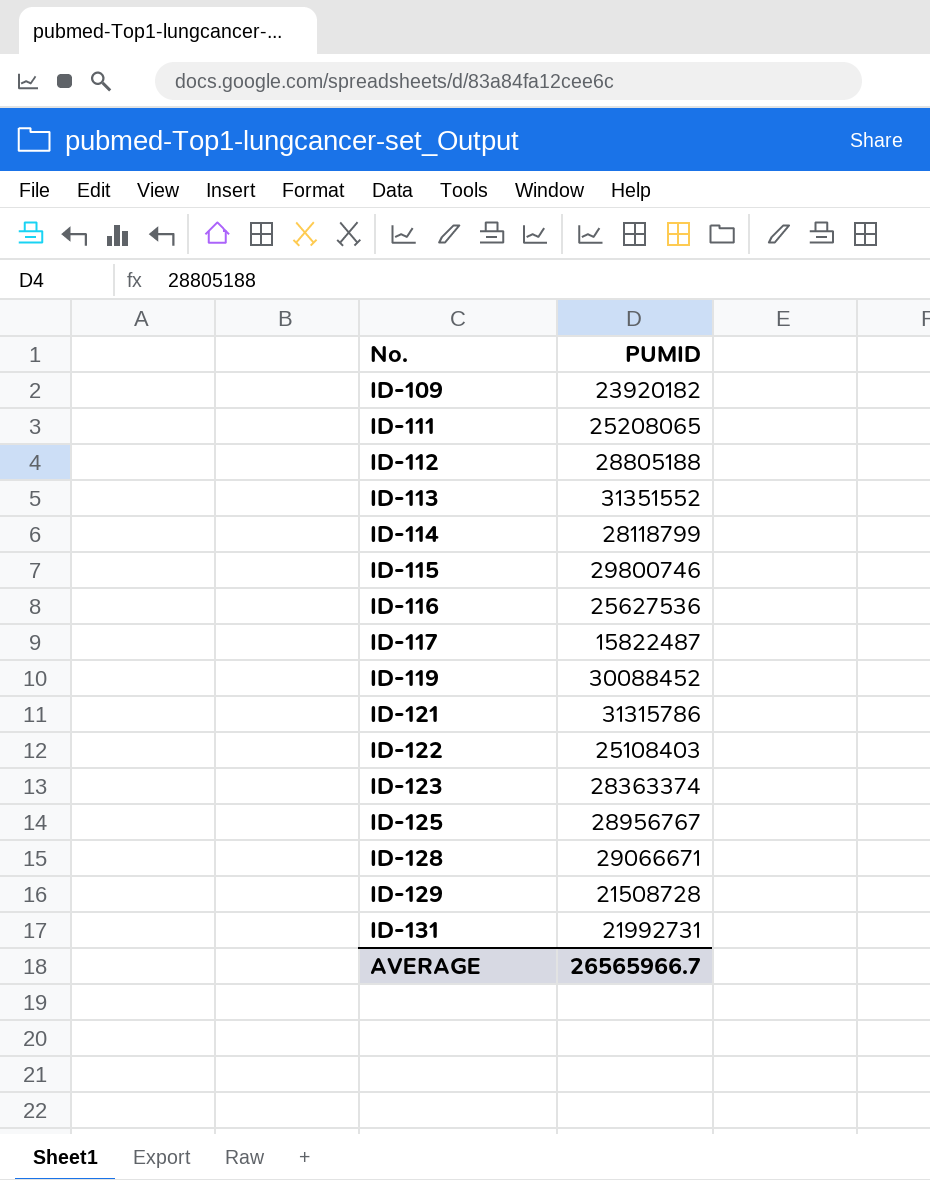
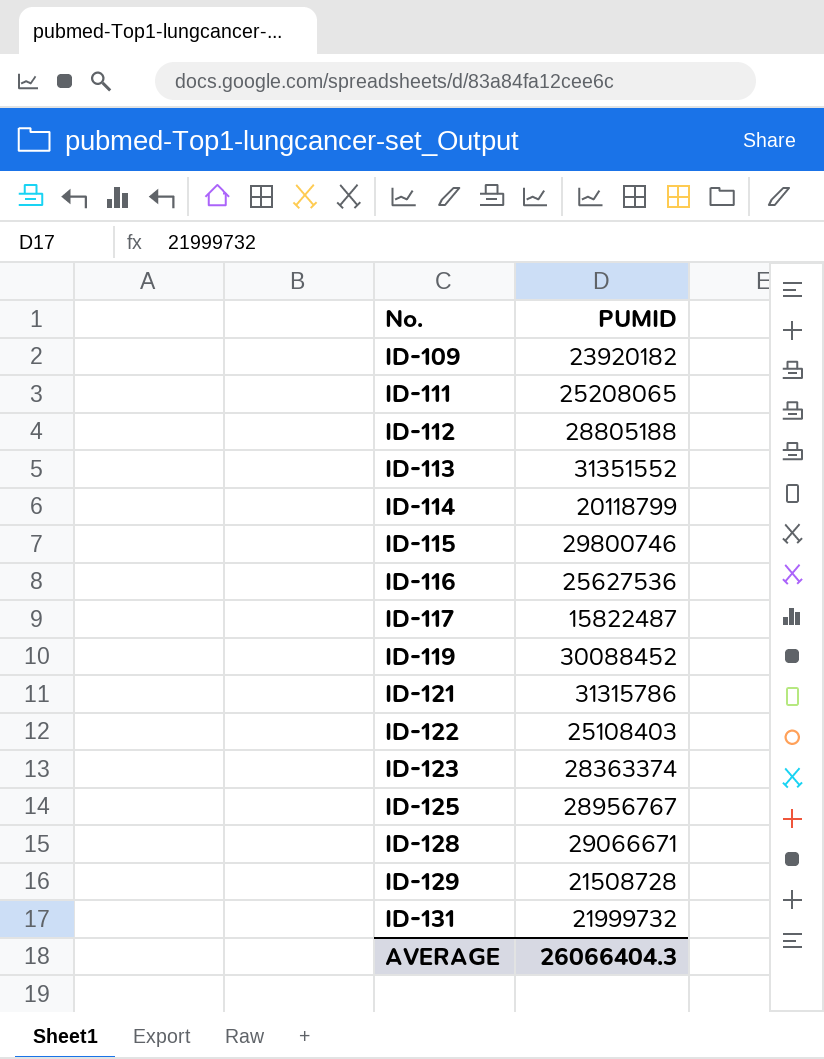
ID-114 | PUMID: 28118799 -> 20118799
ID-131 | PUMID: 21992731 -> 21999732
AVERAGE | PUMID: 26565966.7 -> 26066404.3

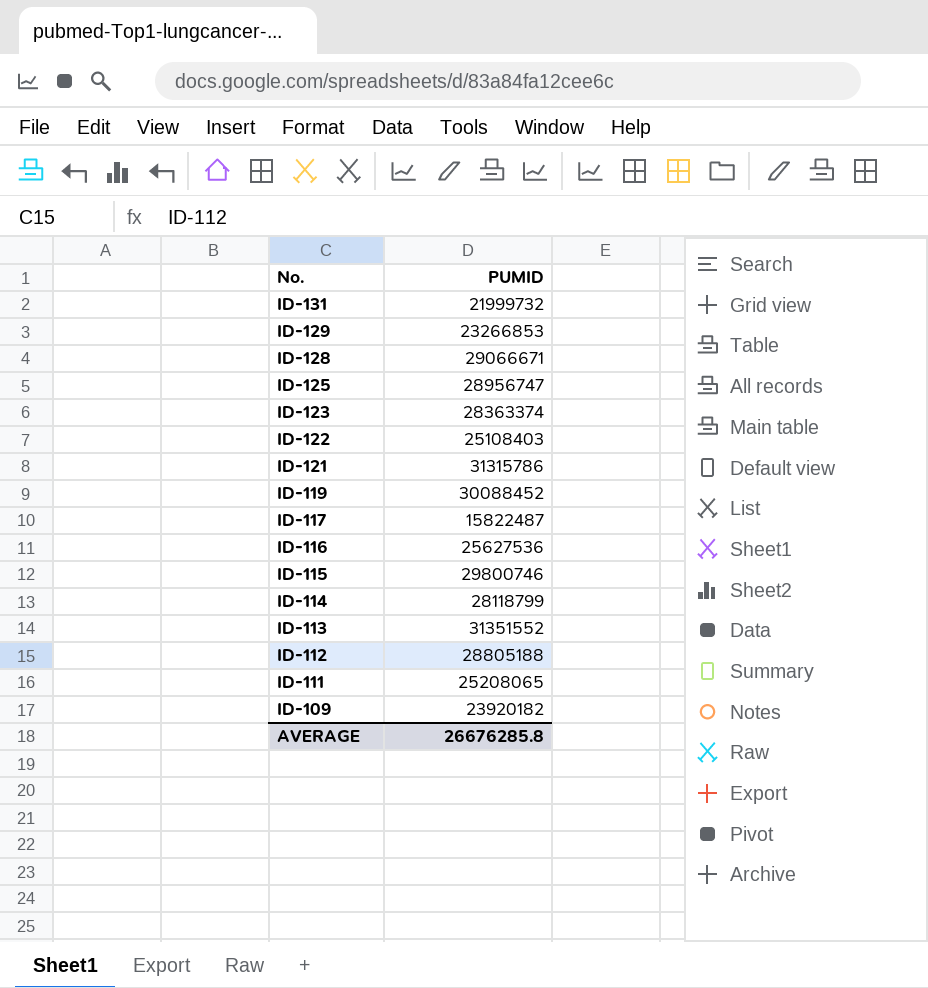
row order: No. ascending -> No. descending
ID-129 | PUMID: 21508728 -> 23266853
ID-125 | PUMID: 28956767 -> 28956747
ID-114 | PUMID: 20118799 -> 28118799
AVERAGE | PUMID: 26066404.3 -> 26676285.8

